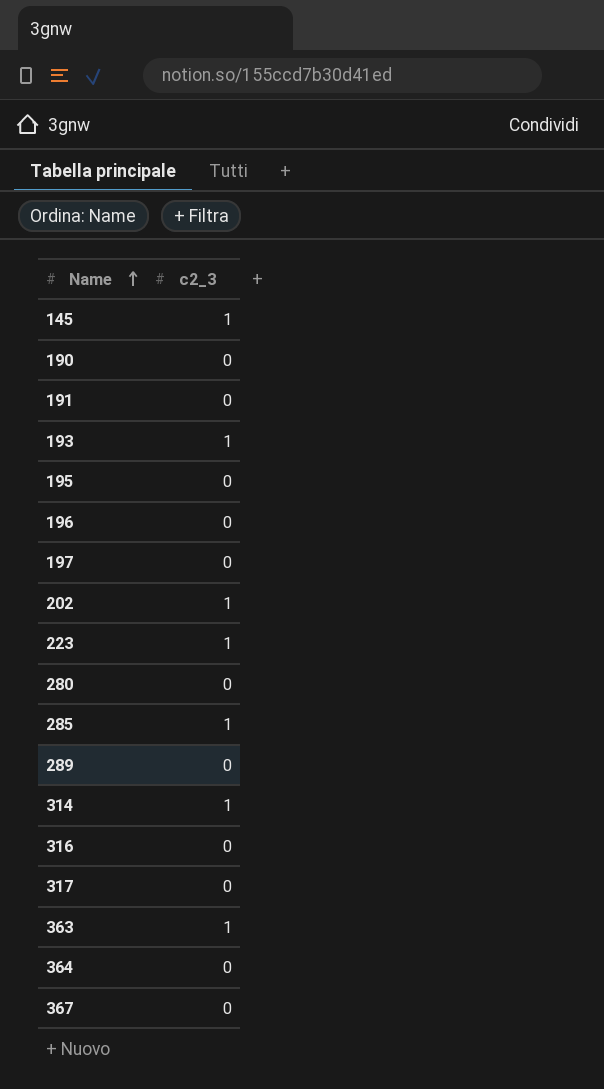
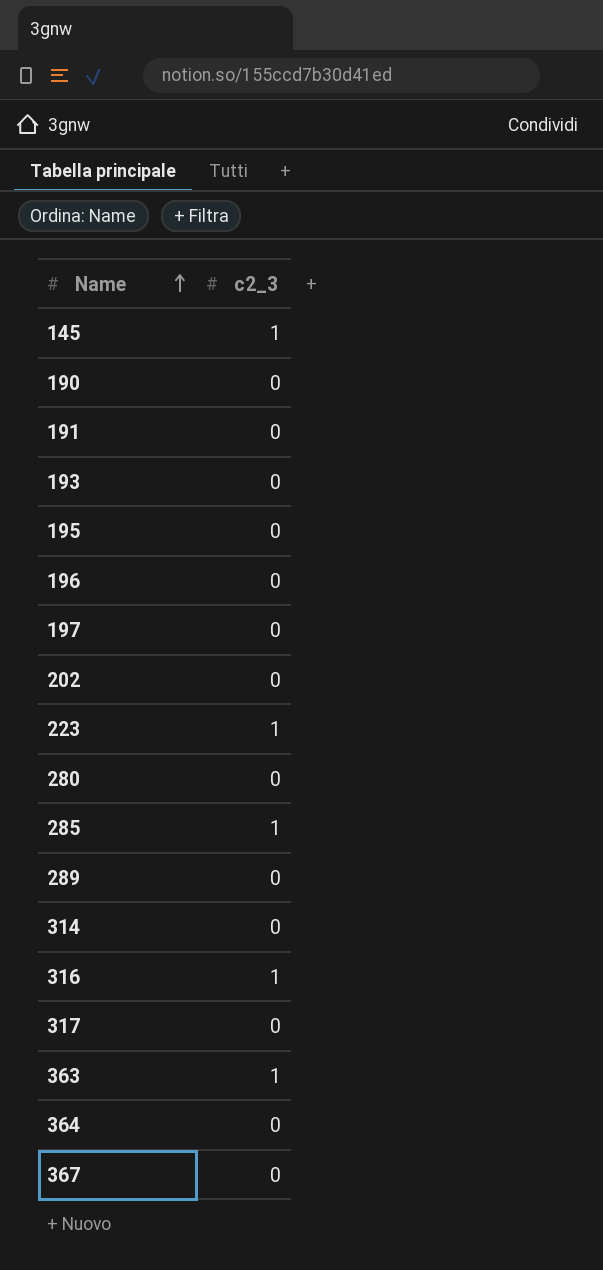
193 | c2_3: 1 -> 0
202 | c2_3: 1 -> 0
314 | c2_3: 1 -> 0
316 | c2_3: 0 -> 1

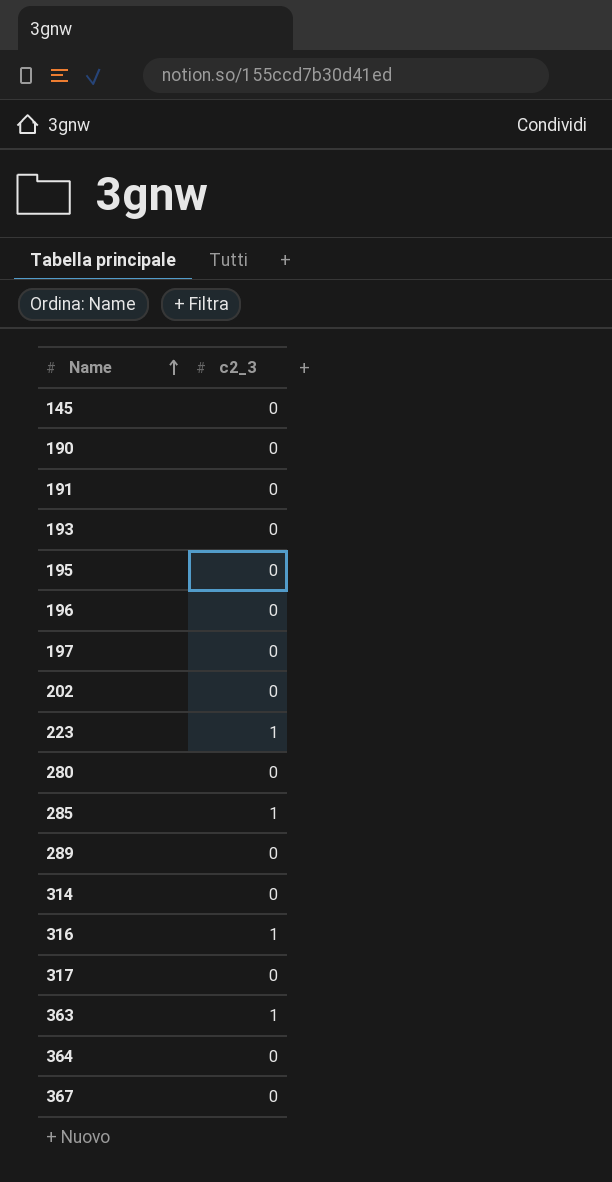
145 | c2_3: 1 -> 0

